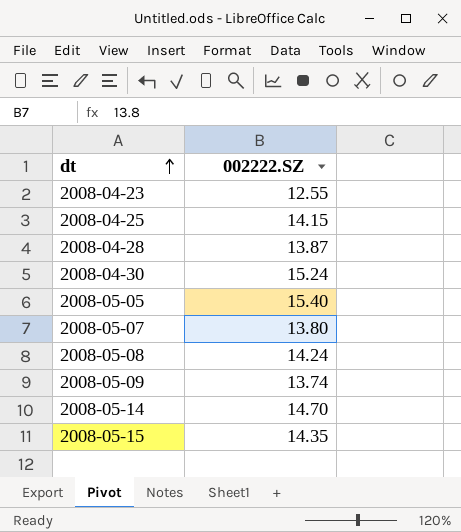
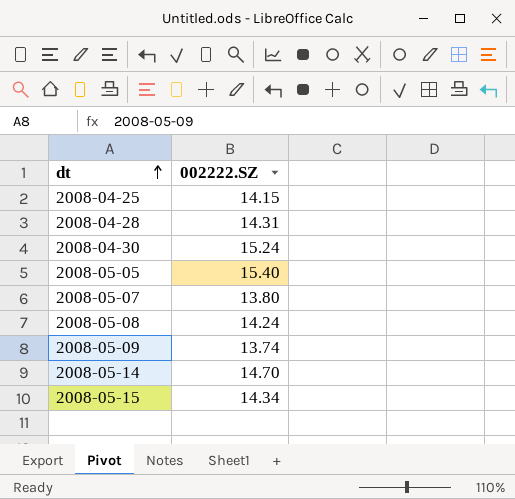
row 2008-04-23: 12.55 -> none
2008-04-28 | 002222.SZ: 13.87 -> 14.31
2008-05-15 | 002222.SZ: 14.35 -> 14.34

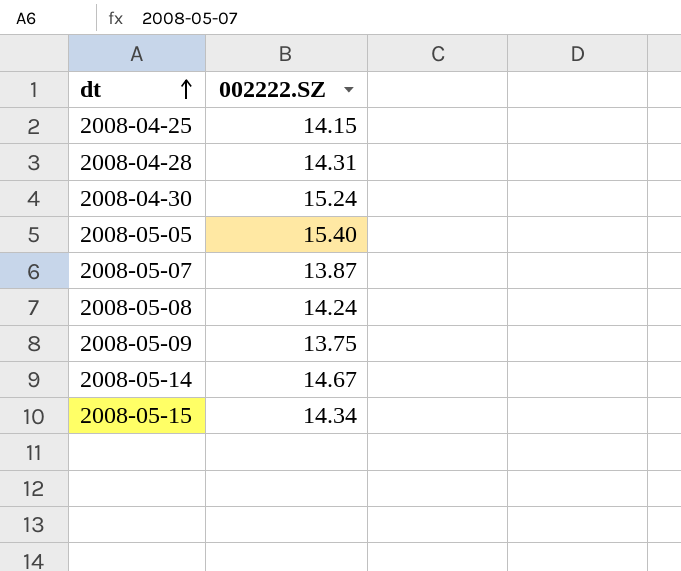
2008-05-07 | 002222.SZ: 13.80 -> 13.87
2008-05-09 | 002222.SZ: 13.74 -> 13.75
2008-05-14 | 002222.SZ: 14.70 -> 14.67

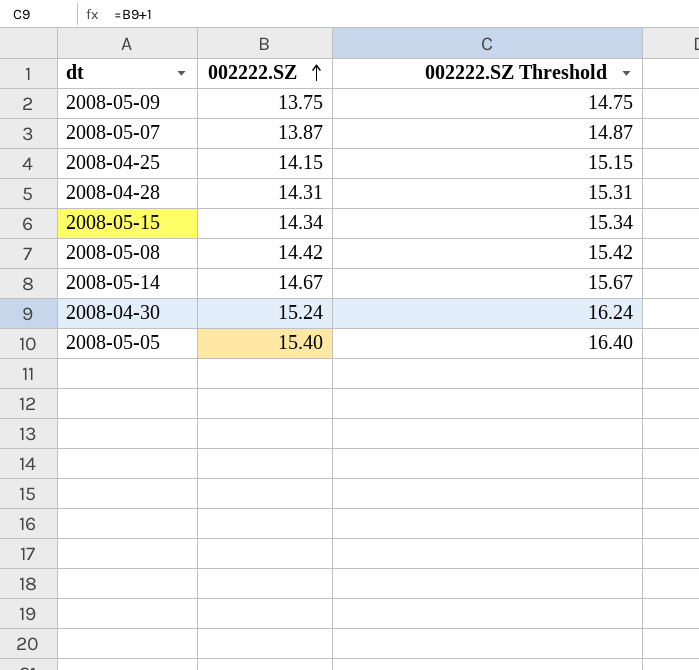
row order: dt ascending -> 002222.SZ ascending
column 002222.SZ Threshold | formula: none -> [002222.SZ] + 1
2008-05-08 | 002222.SZ: 14.24 -> 14.42

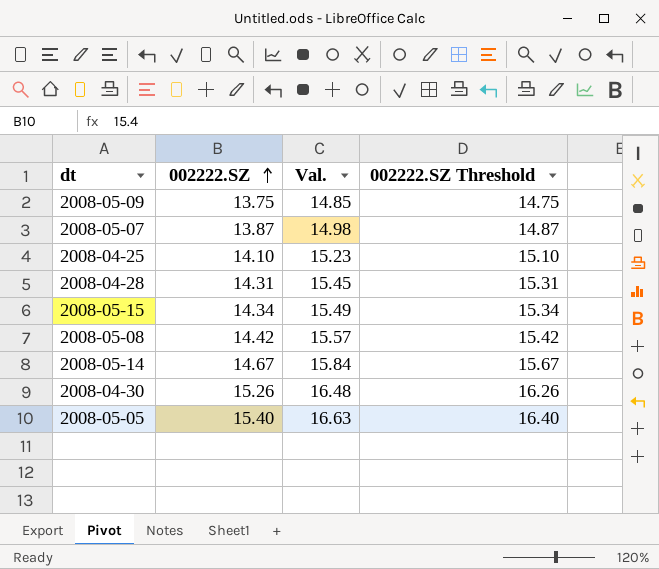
column Val. | formula: none -> [002222.SZ] * 1.08
2008-04-25 | 002222.SZ: 14.15 -> 14.10
2008-04-25 | 002222.SZ Threshold: 15.15 -> 15.10
2008-04-30 | 002222.SZ: 15.24 -> 15.26
2008-04-30 | 002222.SZ Threshold: 16.24 -> 16.26

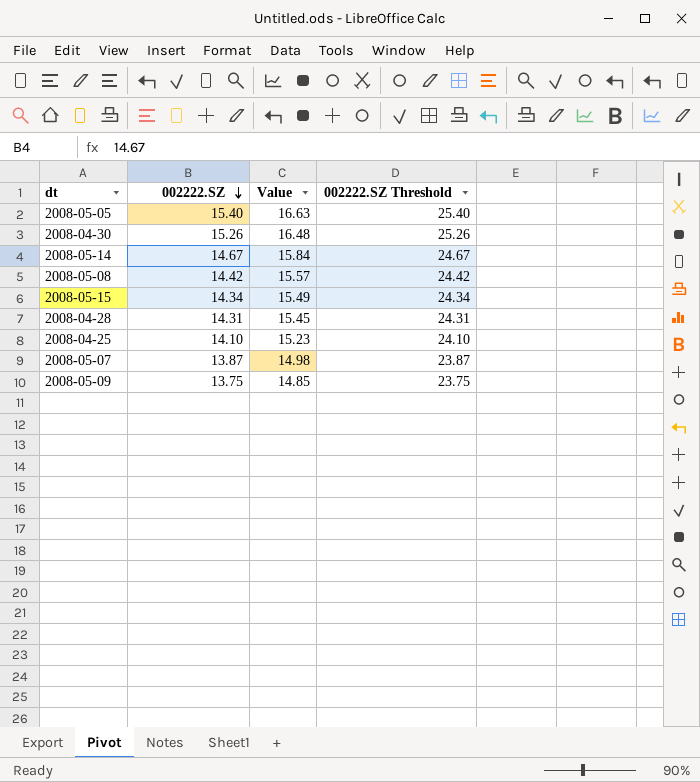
row order: 002222.SZ ascending -> 002222.SZ descending
column name: Val. -> Value
column 002222.SZ Threshold | formula: [002222.SZ] + 1 -> [002222.SZ] + 10

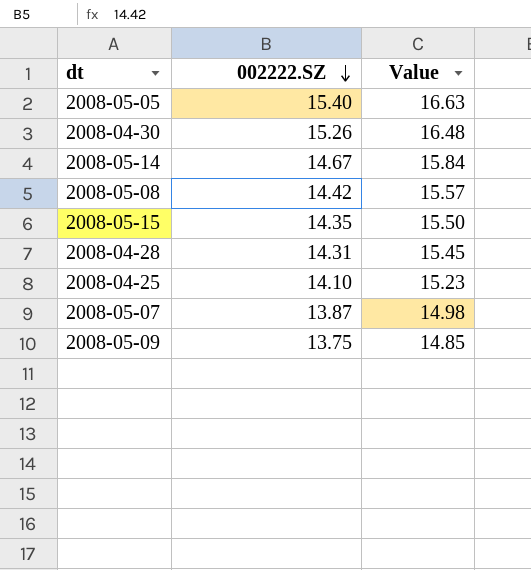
column 002222.SZ Threshold | formula: [002222.SZ] + 10 -> none
2008-05-15 | 002222.SZ: 14.34 -> 14.35
2008-05-15 | Value: 15.49 -> 15.50

